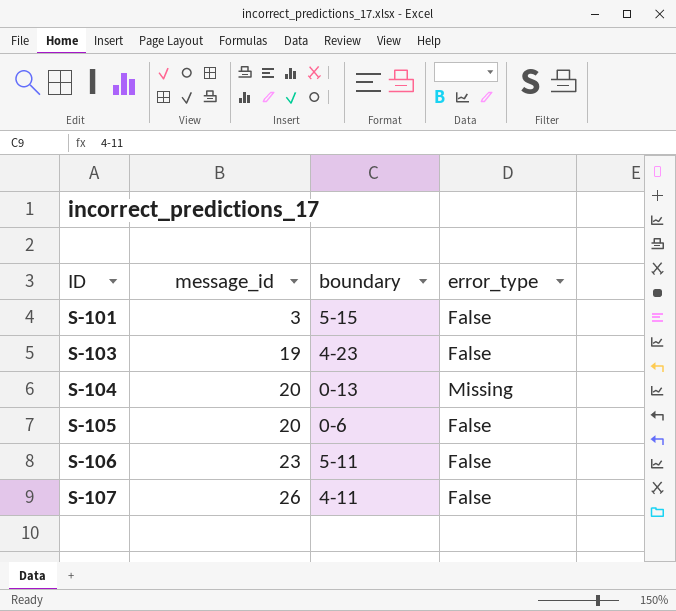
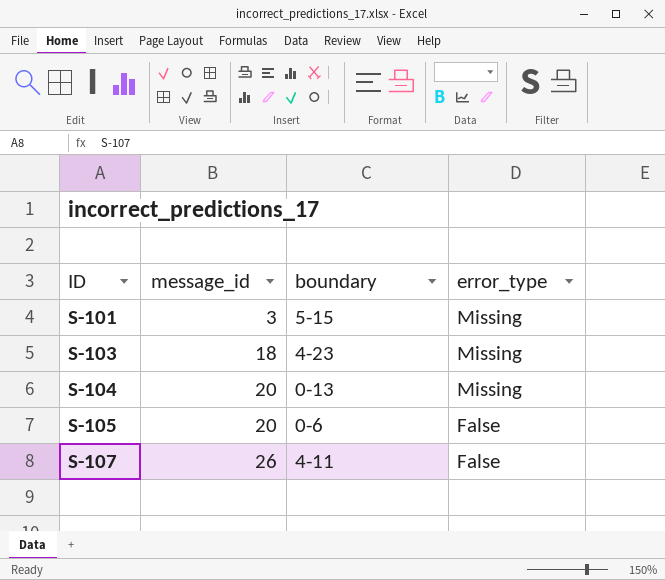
row S-106: 23 | 5-11 | False -> none
S-101 | error_type: False -> Missing
S-103 | message_id: 19 -> 18
S-103 | error_type: False -> Missing

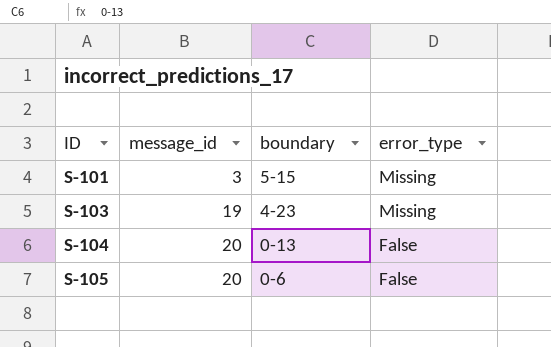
row S-107: 26 | 4-11 | False -> none
S-103 | message_id: 18 -> 19
S-104 | error_type: Missing -> False

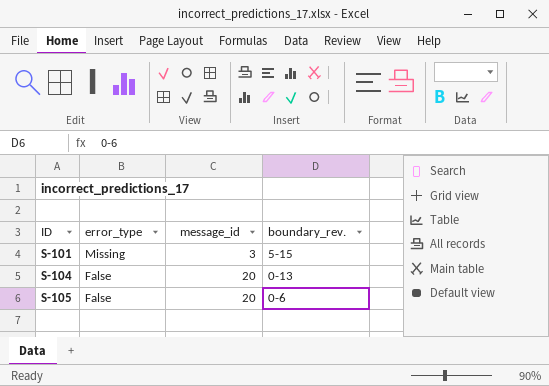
column error_type | position: 4 -> 2
column name: boundary -> boundary_rev.
row S-103: 19 | 4-23 | Missing -> none

